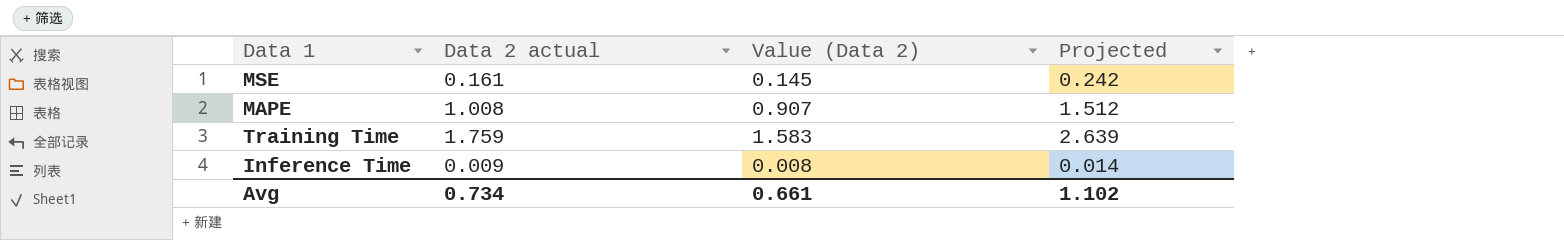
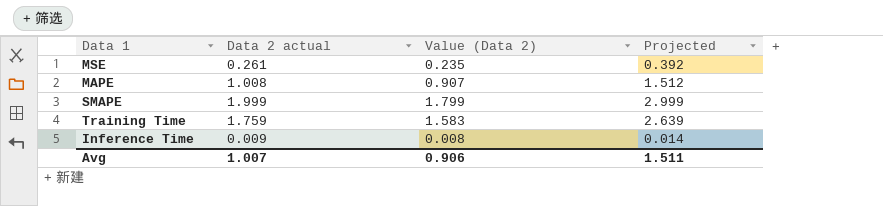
MSE | Data 2 actual: 0.161 -> 0.261
MSE | Value (Data 2): 0.145 -> 0.235
MSE | Projected: 0.242 -> 0.392
row SMAPE: none -> 1.999 | 1.799 | 2.999
Avg | Data 2 actual: 0.734 -> 1.007
Avg | Value (Data 2): 0.661 -> 0.906
Avg | Projected: 1.102 -> 1.511

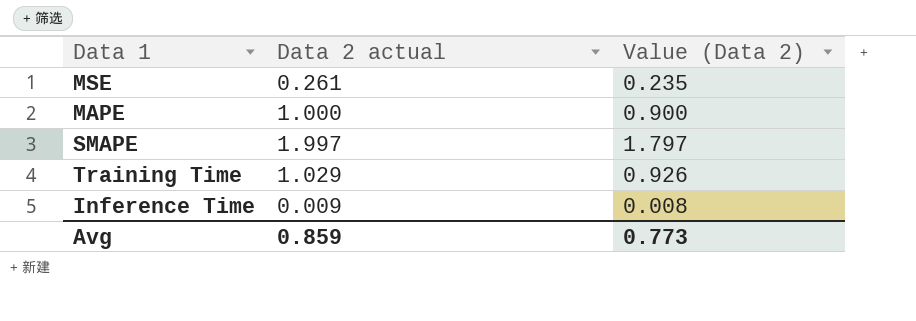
column Projected | formula: [Data 2 actual] * 1.5 -> none
MAPE | Data 2 actual: 1.008 -> 1.000
MAPE | Value (Data 2): 0.907 -> 0.900
SMAPE | Data 2 actual: 1.999 -> 1.997
SMAPE | Value (Data 2): 1.799 -> 1.797
Training Time | Data 2 actual: 1.759 -> 1.029
Training Time | Value (Data 2): 1.583 -> 0.926
Avg | Data 2 actual: 1.007 -> 0.859
Avg | Value (Data 2): 0.906 -> 0.773

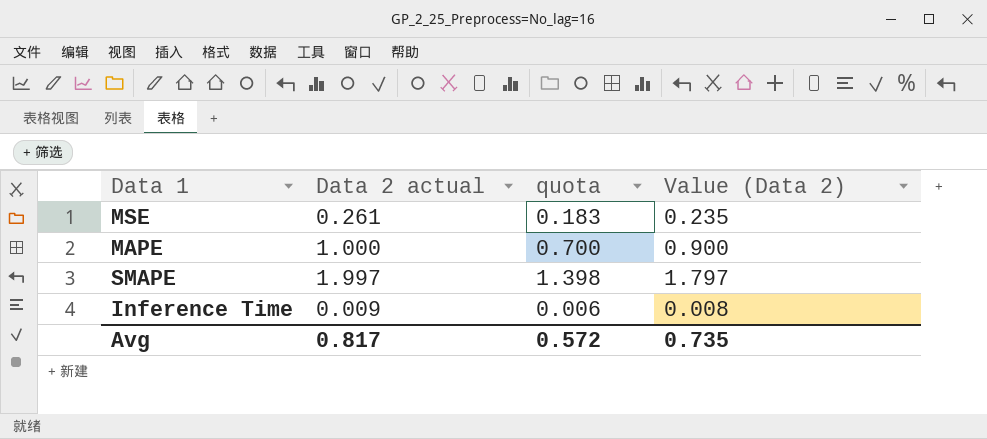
column quota | formula: none -> [Data 2 actual] * 0.7
row Training Time: 1.029 | 0.926 -> none
Avg | Data 2 actual: 0.859 -> 0.817
Avg | Value (Data 2): 0.773 -> 0.735

